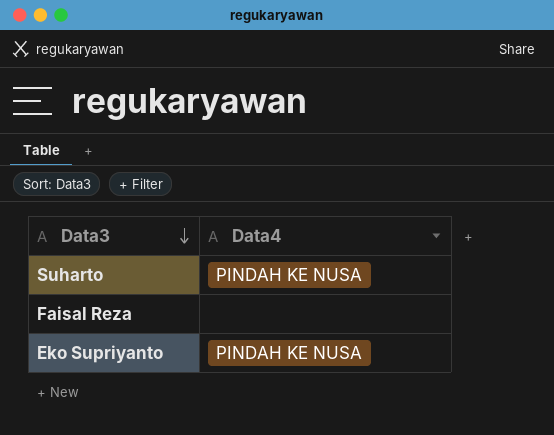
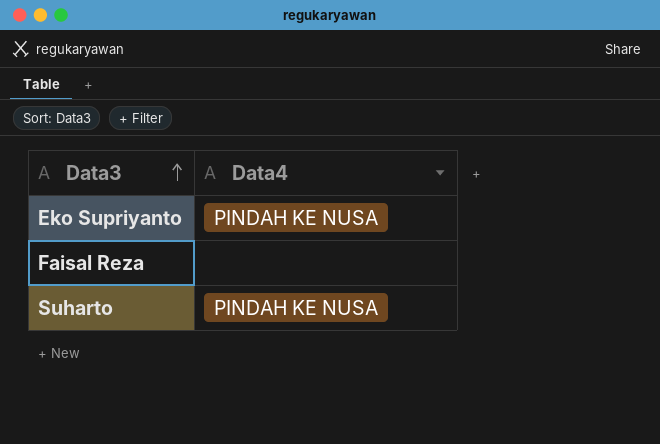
row order: Data3 descending -> Data3 ascending

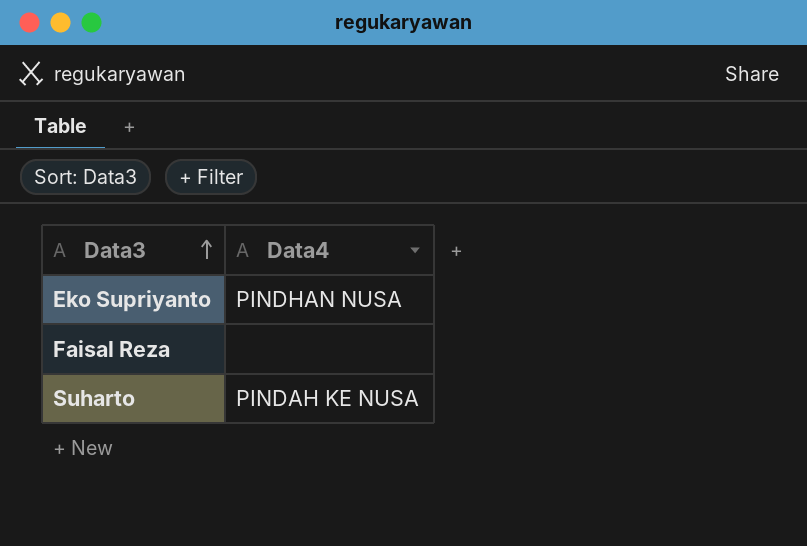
Eko Supriyanto | Data4: PINDAH KE NUSA -> PINDHAN NUSA

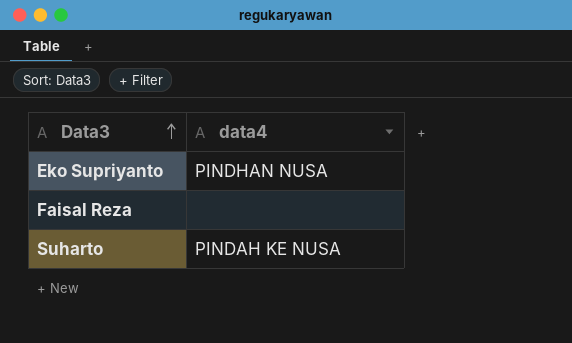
column name: Data4 -> data4

